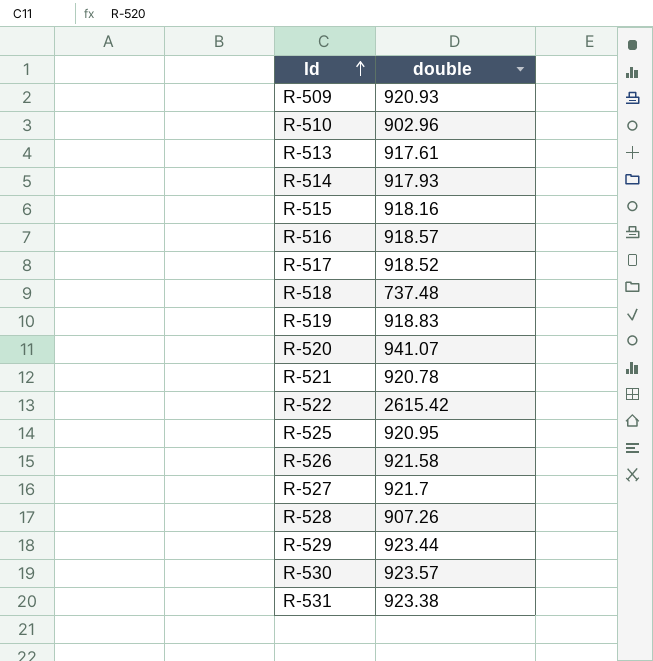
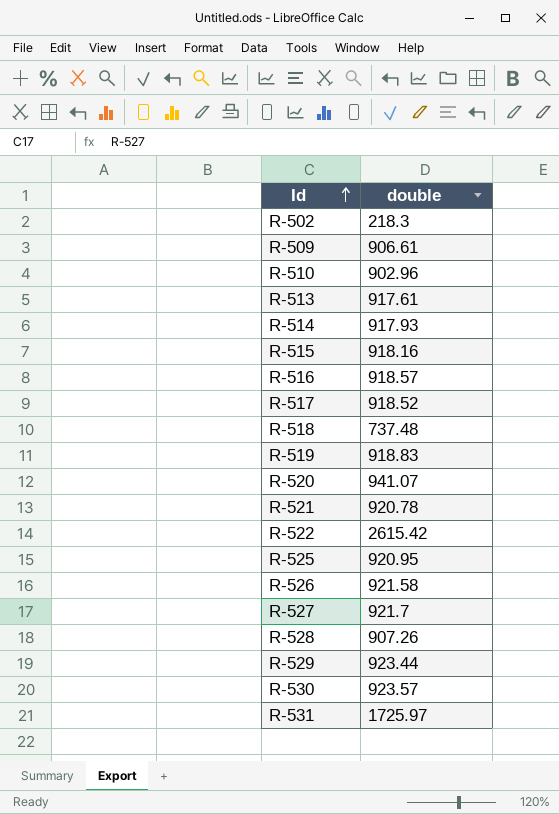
row R-502: none -> 218.3
R-509 | double: 920.93 -> 906.61
R-531 | double: 923.38 -> 1725.97

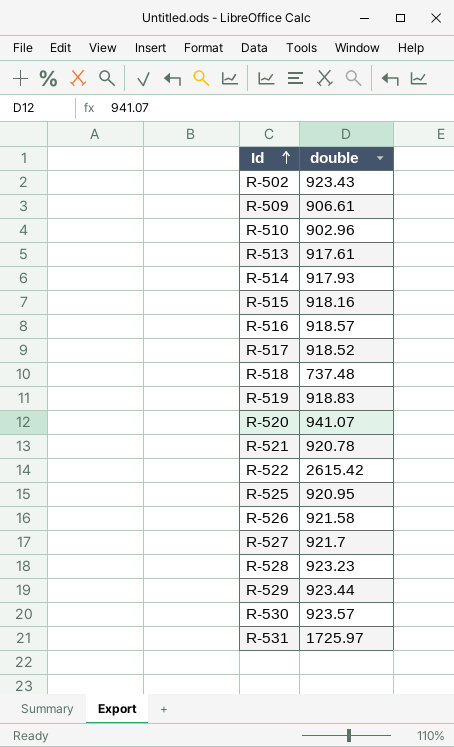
R-502 | double: 218.3 -> 923.43
R-528 | double: 907.26 -> 923.23

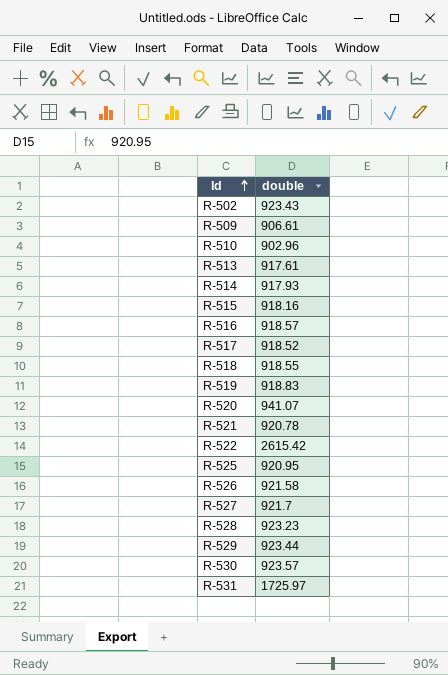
R-518 | double: 737.48 -> 918.55

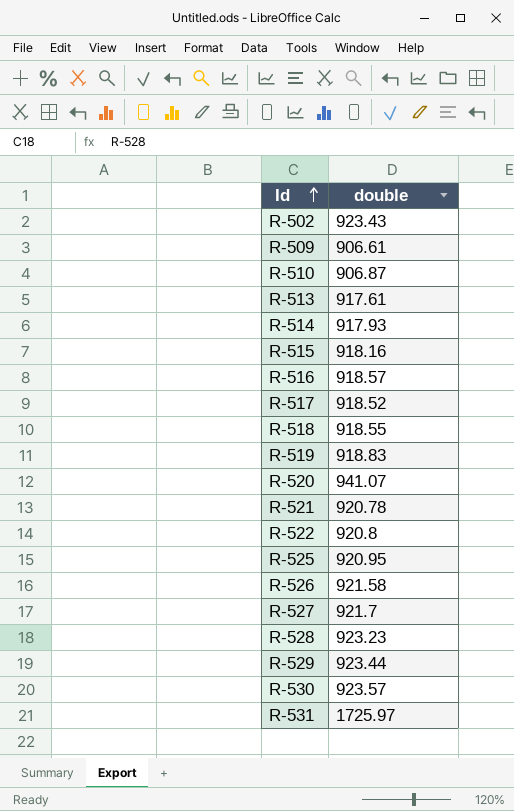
R-510 | double: 902.96 -> 906.87
R-522 | double: 2615.42 -> 920.8

